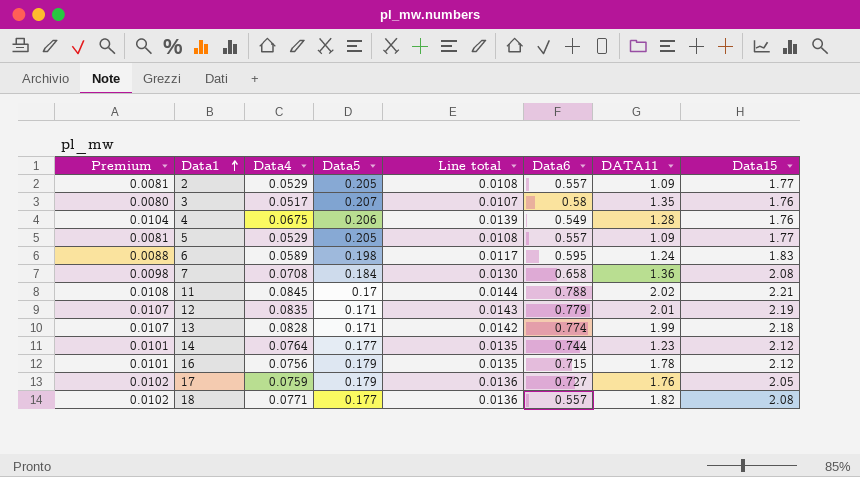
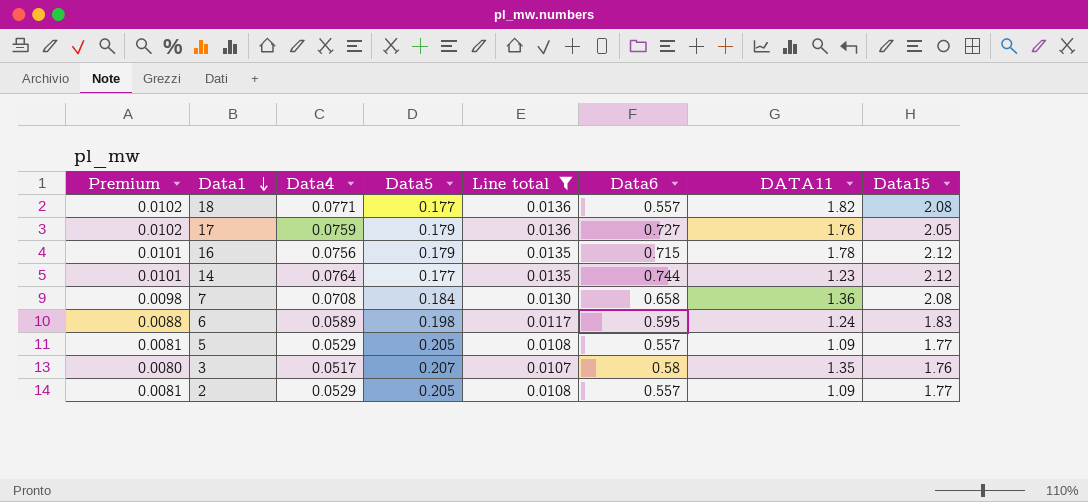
filter: none -> Line total <= 0.0136
row order: Data1 ascending -> Data1 descending

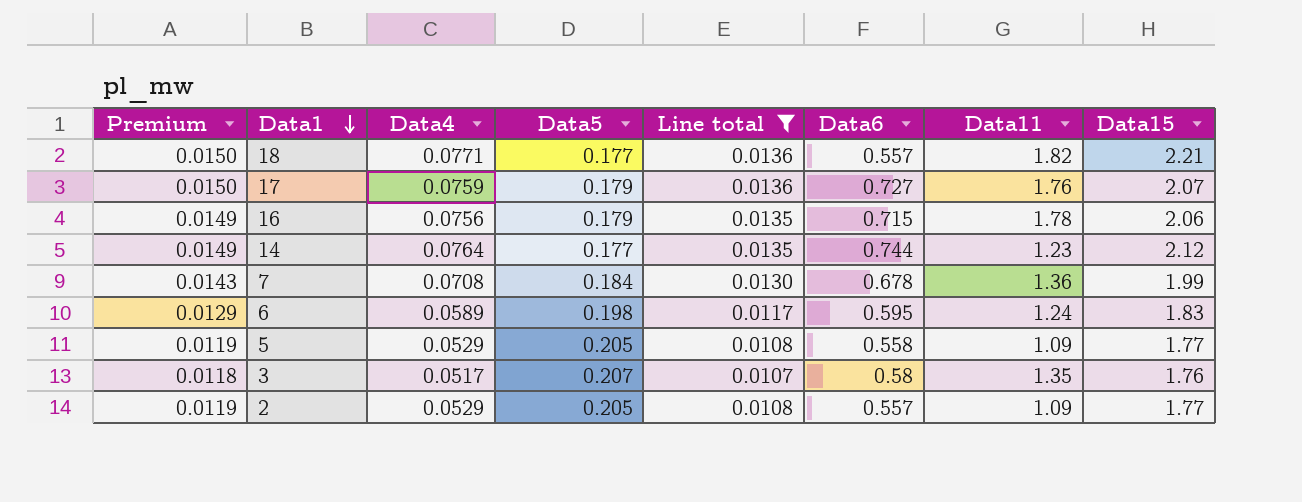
column Premium | formula: [Line total] * 0.75 -> [Line total] * 1.1
column name: DATA11 -> Data11
18 | Data15: 2.08 -> 2.21
17 | Data15: 2.05 -> 2.07
16 | Data15: 2.12 -> 2.06
7 | Data6: 0.658 -> 0.678
7 | Data15: 2.08 -> 1.99
5 | Data6: 0.557 -> 0.558

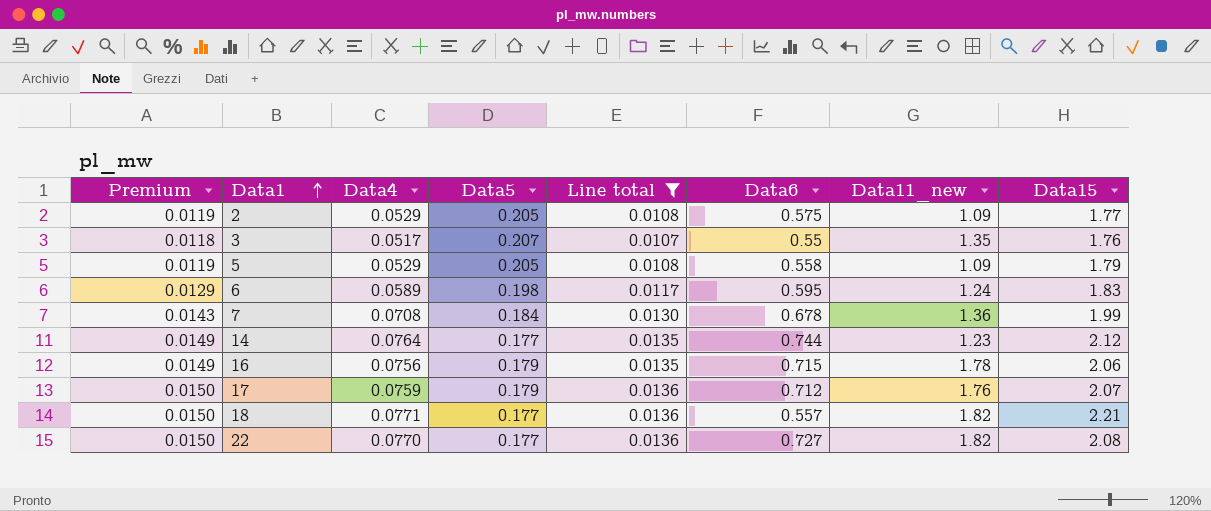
row order: Data1 descending -> Data1 ascending
column name: Data11 -> Data11_new
2 | Data6: 0.557 -> 0.575
3 | Data6: 0.58 -> 0.55
5 | Data15: 1.77 -> 1.79
17 | Data6: 0.727 -> 0.712
row 22: none -> 0.0150 | 0.0770 | 0.177 | 0.0136 | 0.727 | 1.82 | 2.08

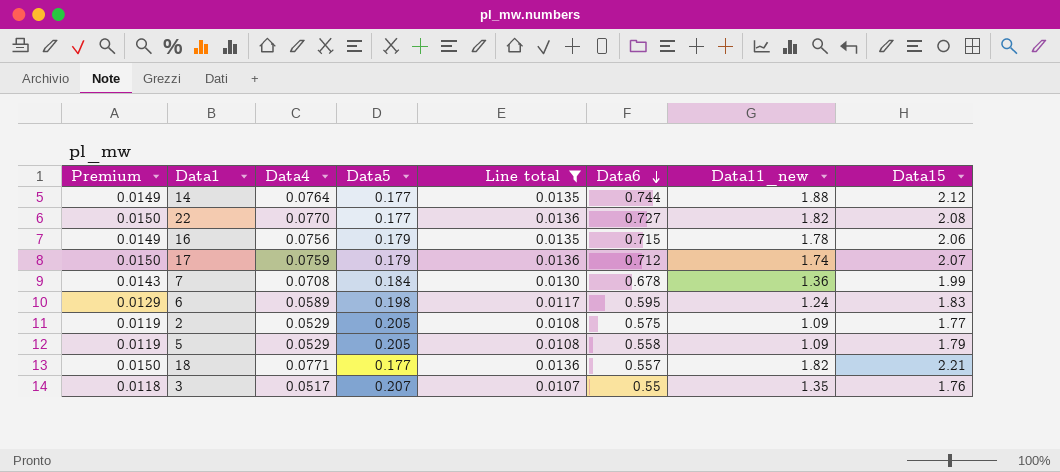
row order: Data1 ascending -> Data6 descending
14 | Data11_new: 1.23 -> 1.88
17 | Data11_new: 1.76 -> 1.74

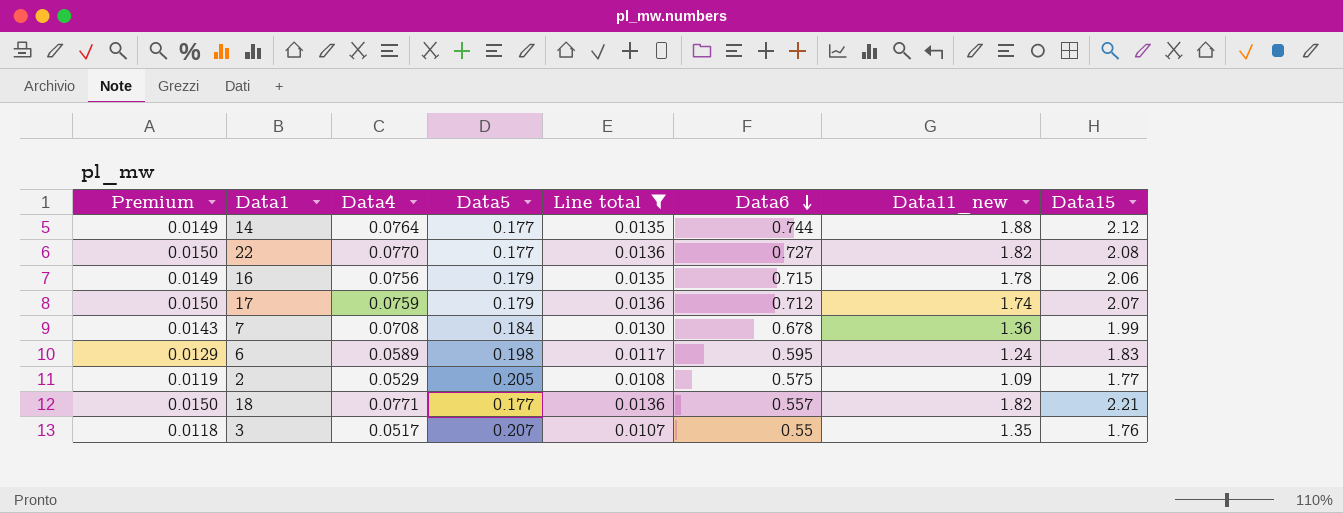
row 5: 0.0119 | 0.0529 | 0.205 | 0.0108 | 0.558 | 1.09 | 1.79 -> none

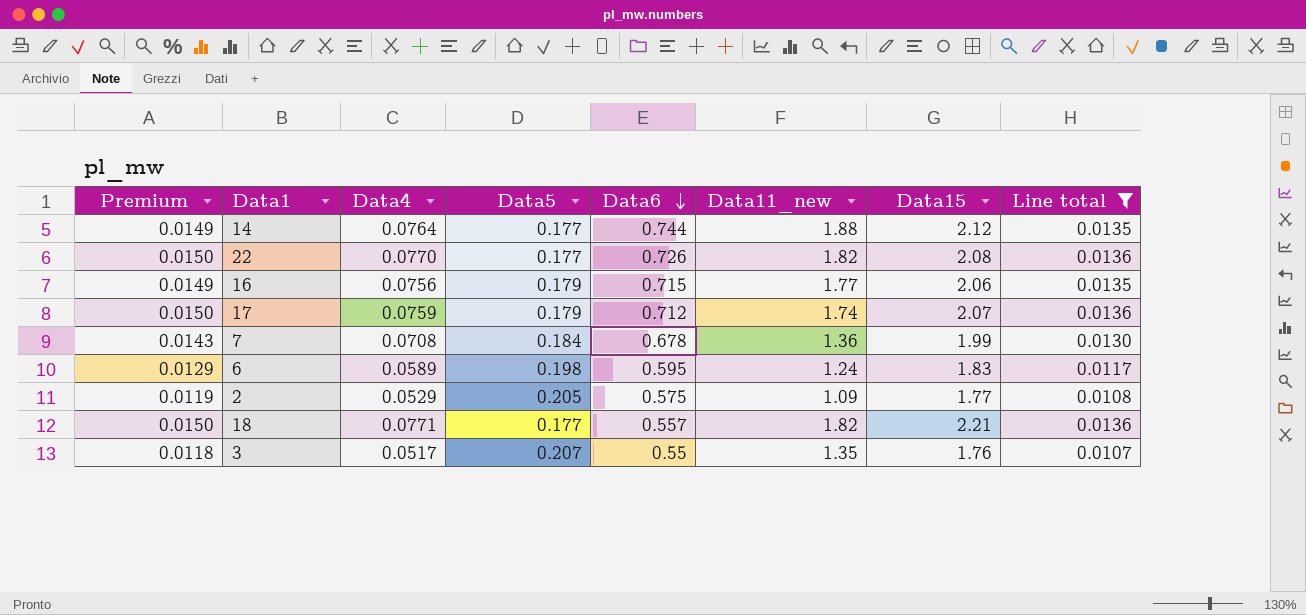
column Line total | position: 5 -> 8
22 | Data6: 0.727 -> 0.726
16 | Data11_new: 1.78 -> 1.77

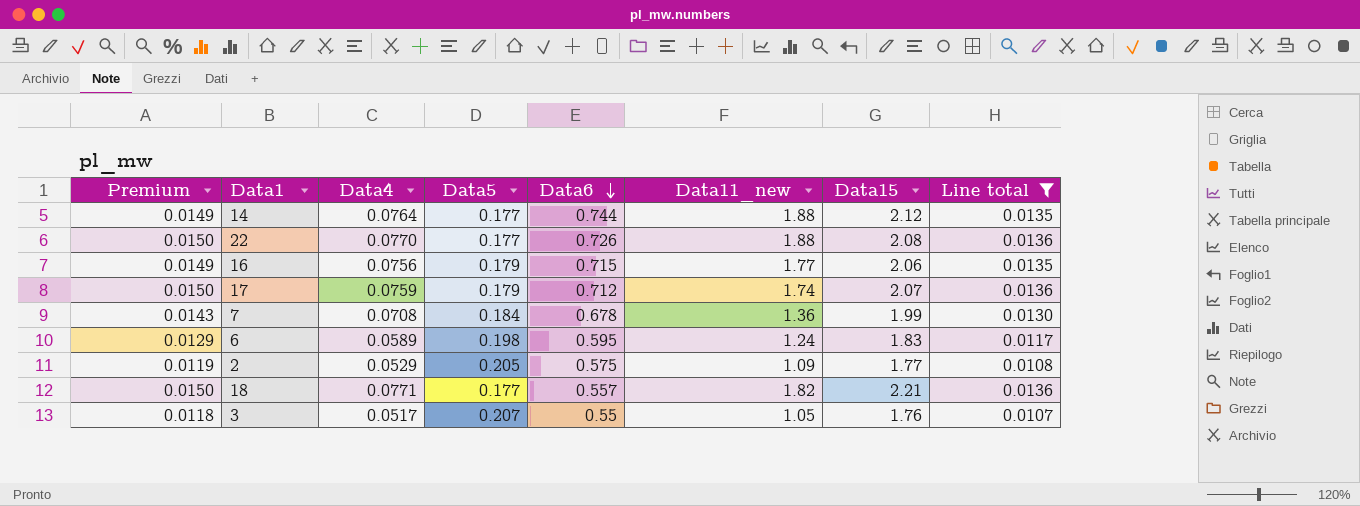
22 | Data11_new: 1.82 -> 1.88
3 | Data11_new: 1.35 -> 1.05

